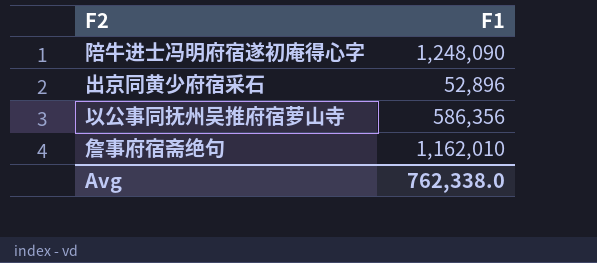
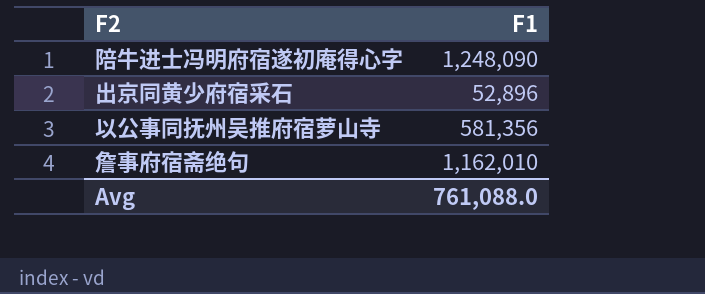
以公事同抚州吴推府宿萝山寺 | F1: 586,356 -> 581,356
Avg | F1: 762,338.0 -> 761,088.0

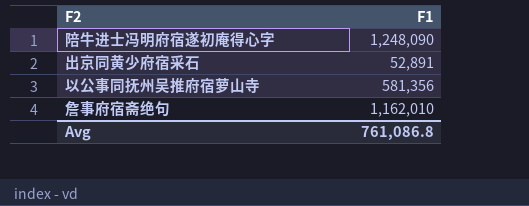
出京同黄少府宿采石 | F1: 52,896 -> 52,891
Avg | F1: 761,088.0 -> 761,086.8

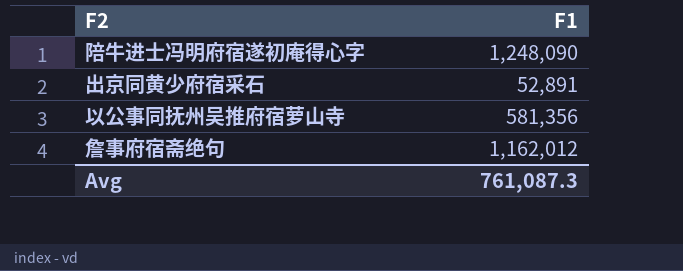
詹事府宿斋绝句 | F1: 1,162,010 -> 1,162,012
Avg | F1: 761,086.8 -> 761,087.3

